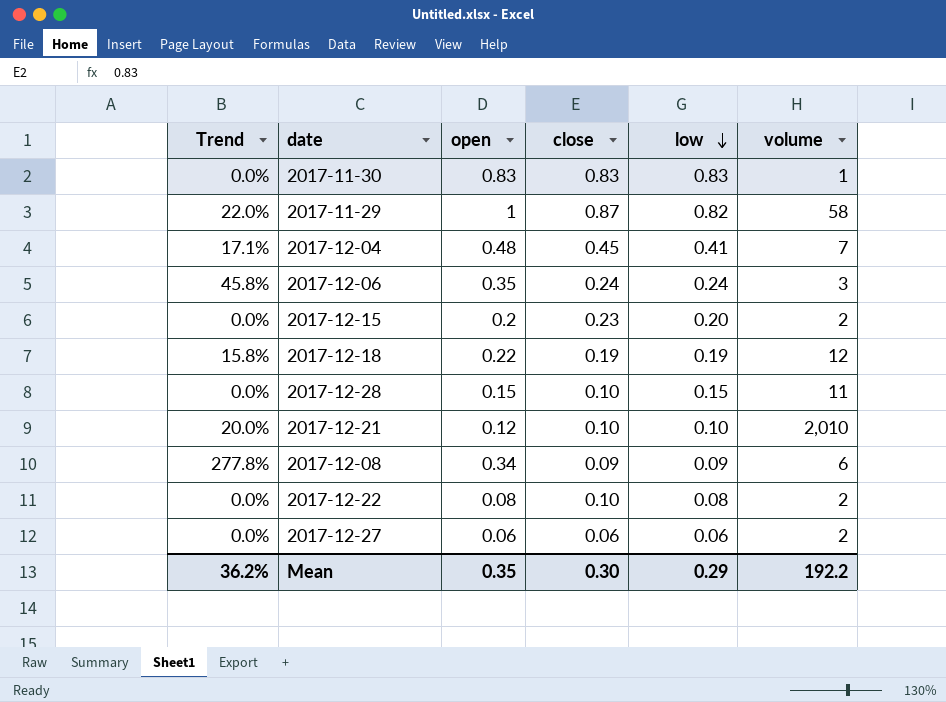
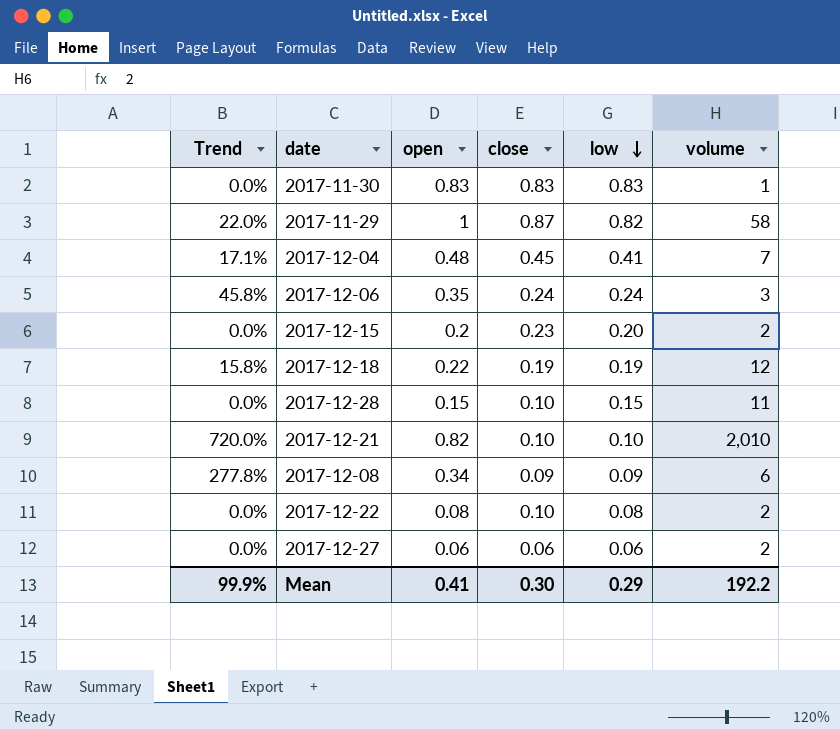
2017-12-21 | Trend: 20.0% -> 720.0%
2017-12-21 | open: 0.12 -> 0.82
Mean | Trend: 36.2% -> 99.9%
Mean | open: 0.35 -> 0.41

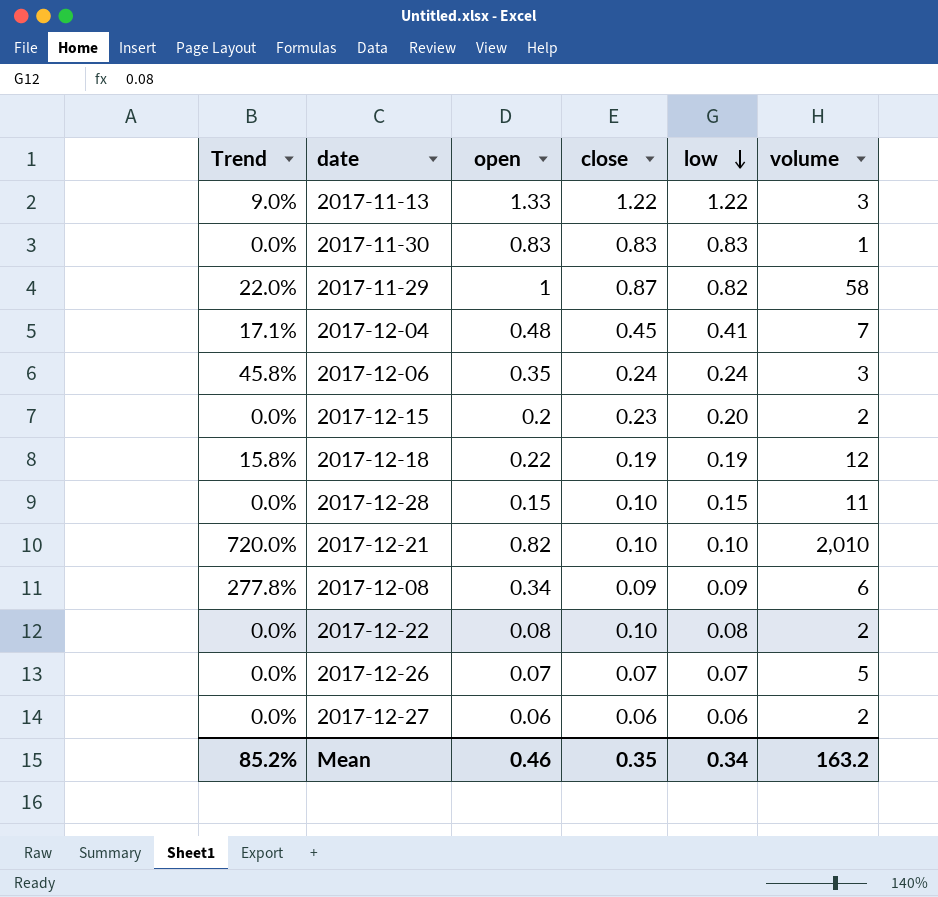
row 2017-11-13: none -> 9.0% | 1.33 | 1.22 | 1.22 | 3
row 2017-12-26: none -> 0.0% | 0.07 | 0.07 | 0.07 | 5
Mean | Trend: 99.9% -> 85.2%
Mean | open: 0.41 -> 0.46
Mean | close: 0.30 -> 0.35
Mean | low: 0.29 -> 0.34
Mean | volume: 192.2 -> 163.2

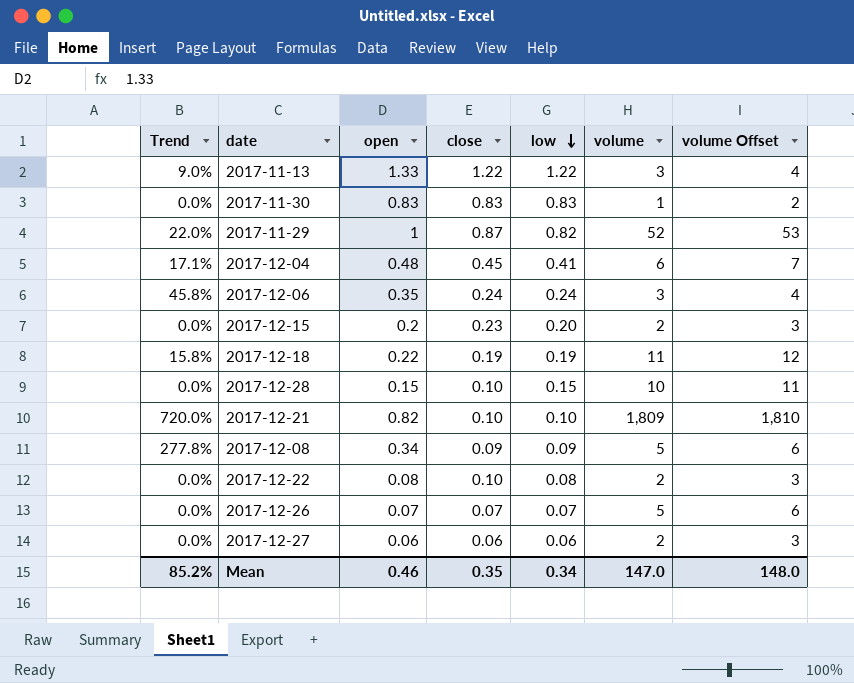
column volume Offset | formula: none -> [volume] + 1
2017-11-29 | volume: 58 -> 52
2017-12-04 | volume: 7 -> 6
2017-12-18 | volume: 12 -> 11
2017-12-28 | volume: 11 -> 10
2017-12-21 | volume: 2,010 -> 1,809
2017-12-08 | volume: 6 -> 5
Mean | volume: 163.2 -> 147.0

